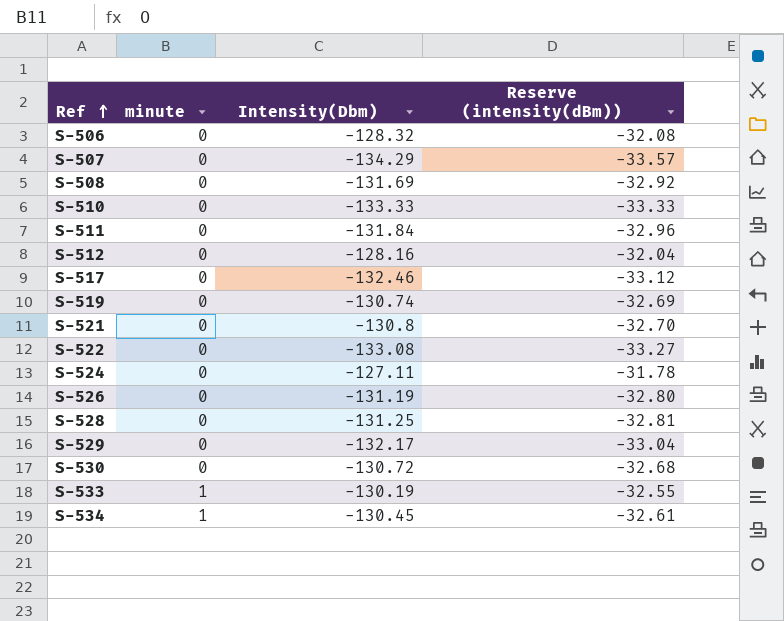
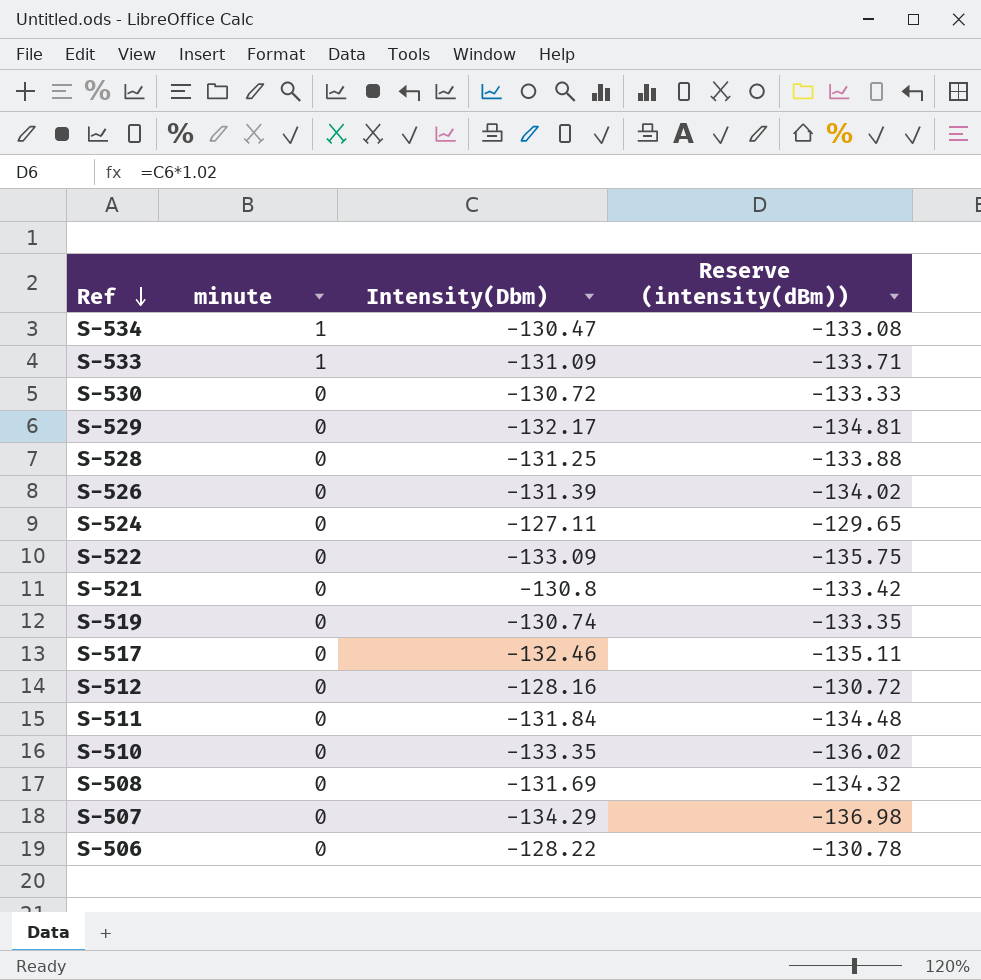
row order: Ref ascending -> Ref descending
column Reserve (intensity(dBm)) | formula: [Intensity(Dbm)] * 0.25 -> [Intensity(Dbm)] * 1.02
S-534 | Intensity(Dbm): -130.45 -> -130.47
S-533 | Intensity(Dbm): -130.19 -> -131.09
S-526 | Intensity(Dbm): -131.19 -> -131.39
S-522 | Intensity(Dbm): -133.08 -> -133.09
S-510 | Intensity(Dbm): -133.33 -> -133.35
S-506 | Intensity(Dbm): -128.32 -> -128.22

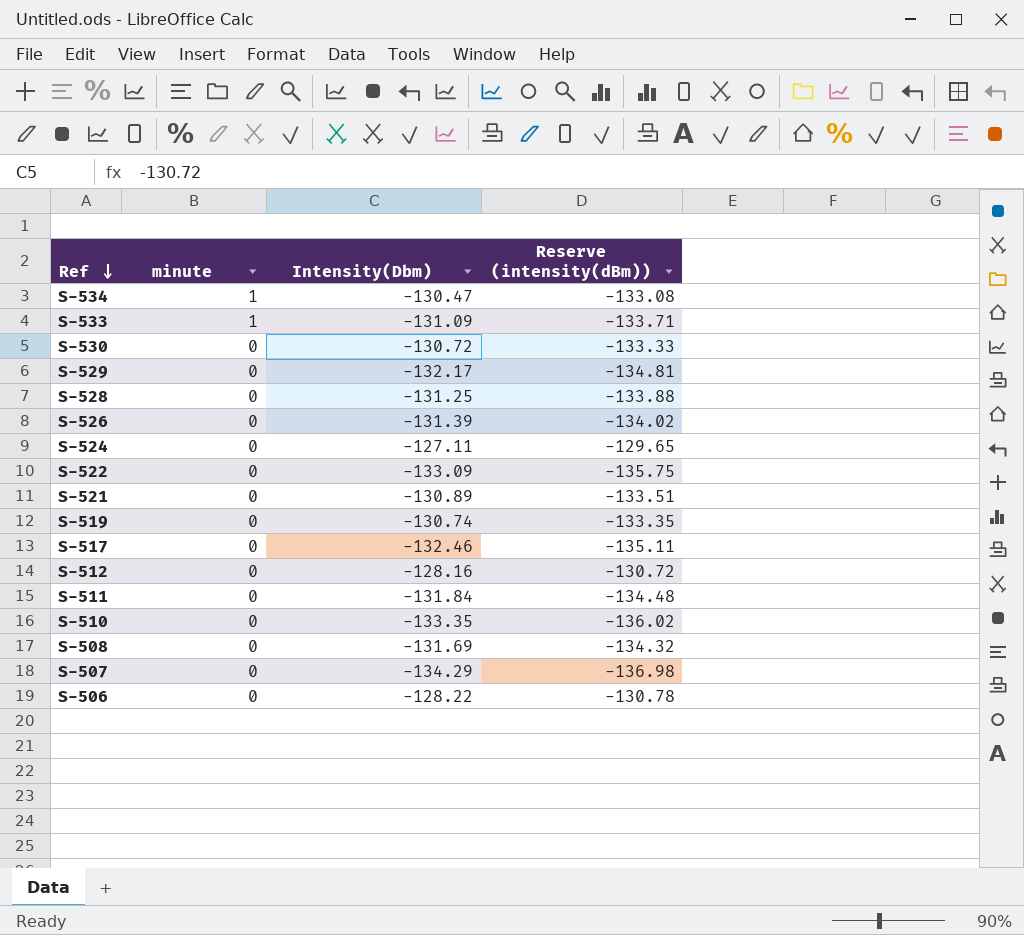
S-521 | Intensity(Dbm): -130.8 -> -130.89
S-521 | Reserve (intensity(dBm)): -133.42 -> -133.51

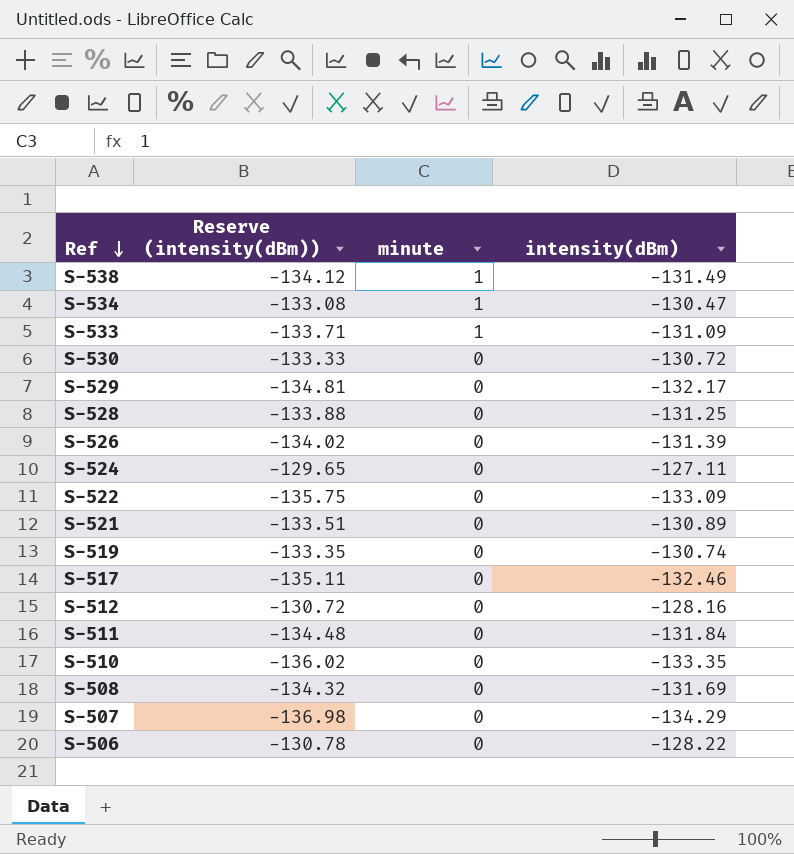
column Reserve (intensity(dBm)) | position: 4 -> 2
column name: Intensity(Dbm) -> intensity(dBm)
row S-538: none -> -134.12 | 1 | -131.49

